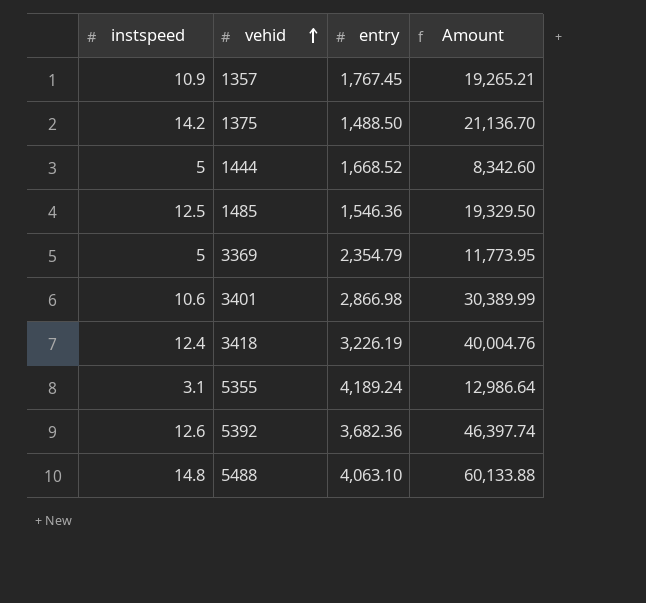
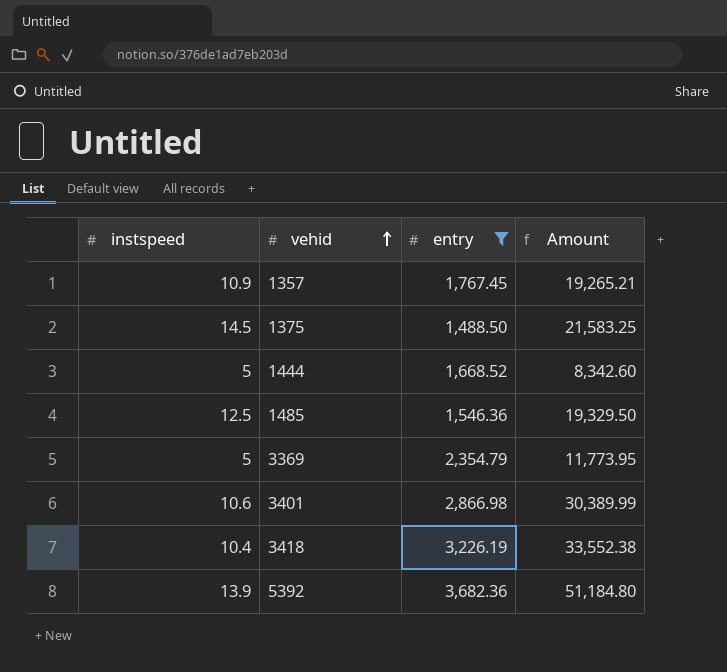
filter: none -> entry <= 3,682.36
1375 | instspeed: 14.2 -> 14.5
1375 | Amount: 21,136.70 -> 21,583.25
3418 | instspeed: 12.4 -> 10.4
3418 | Amount: 40,004.76 -> 33,552.38
5392 | instspeed: 12.6 -> 13.9
5392 | Amount: 46,397.74 -> 51,184.80

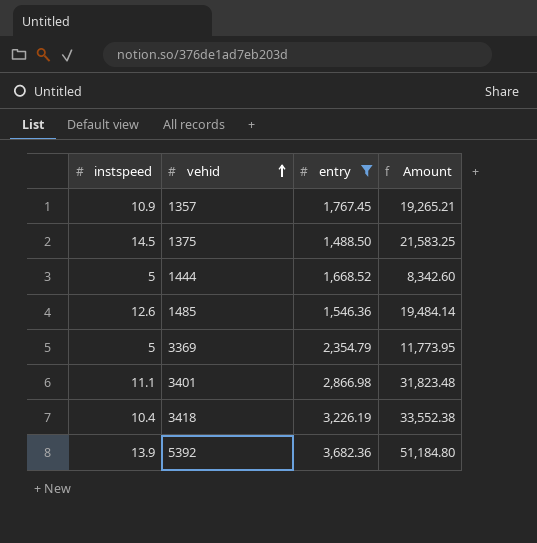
1485 | instspeed: 12.5 -> 12.6
1485 | Amount: 19,329.50 -> 19,484.14
3401 | instspeed: 10.6 -> 11.1
3401 | Amount: 30,389.99 -> 31,823.48

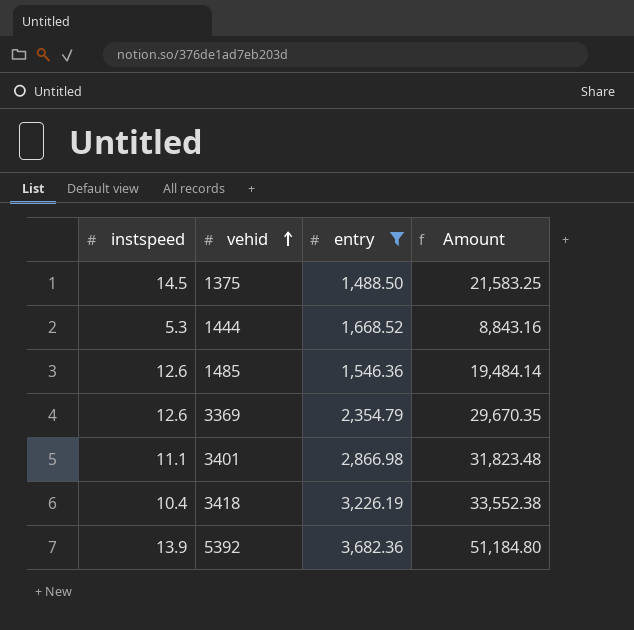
row 1357: 10.9 | 1,767.45 | 19,265.21 -> none
1444 | instspeed: 5 -> 5.3
1444 | Amount: 8,342.60 -> 8,843.16
3369 | instspeed: 5 -> 12.6
3369 | Amount: 11,773.95 -> 29,670.35

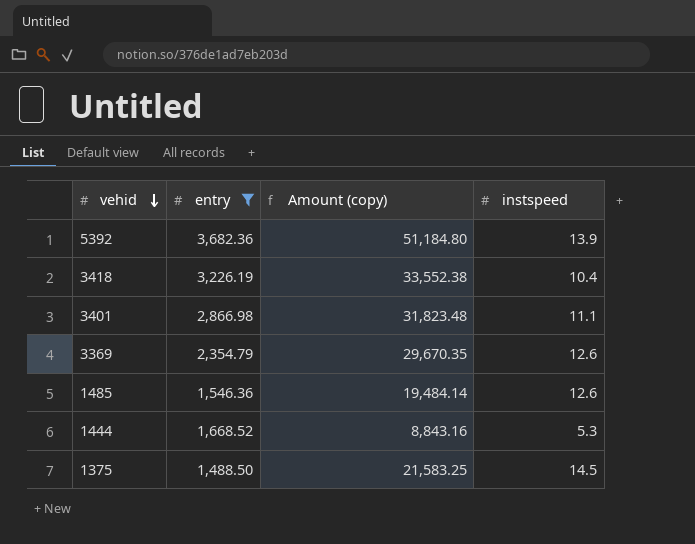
row order: vehid ascending -> vehid descending
column name: Amount -> Amount (copy)
column instspeed | position: 1 -> 4

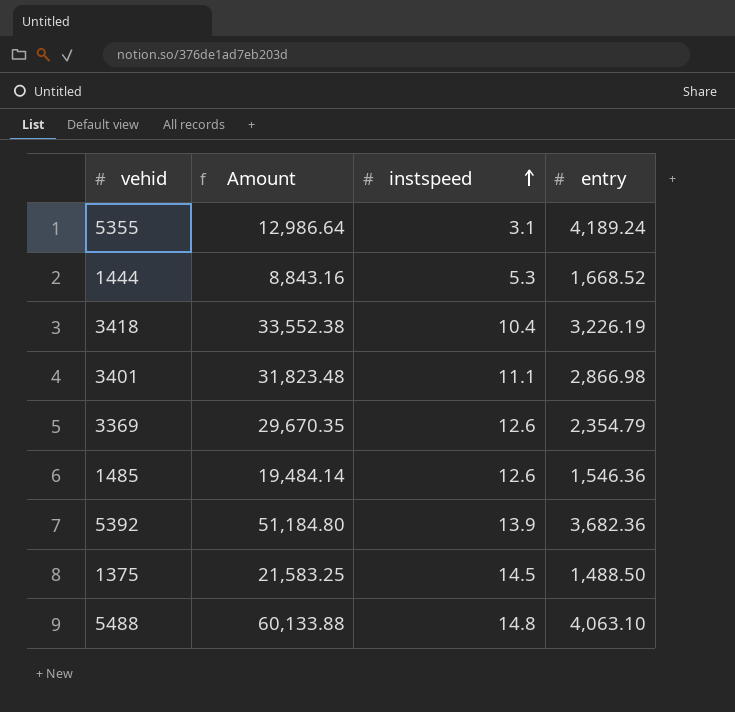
filter: entry <= 3,682.36 -> none
row order: vehid descending -> instspeed ascending
column name: Amount (copy) -> Amount
column entry | position: 2 -> 4

